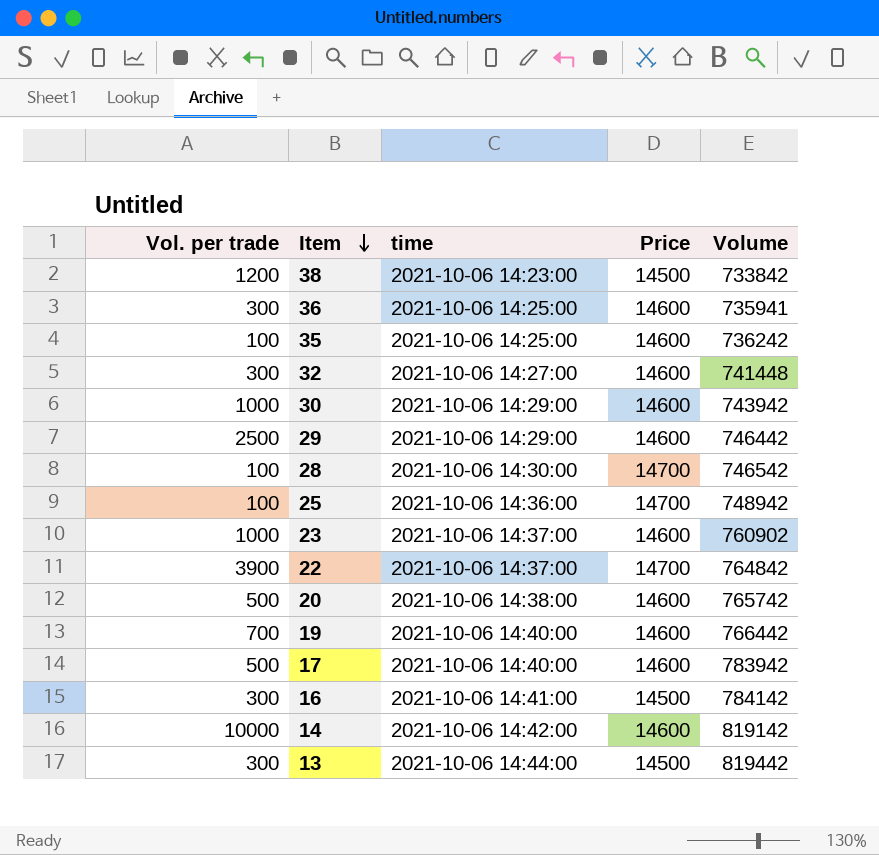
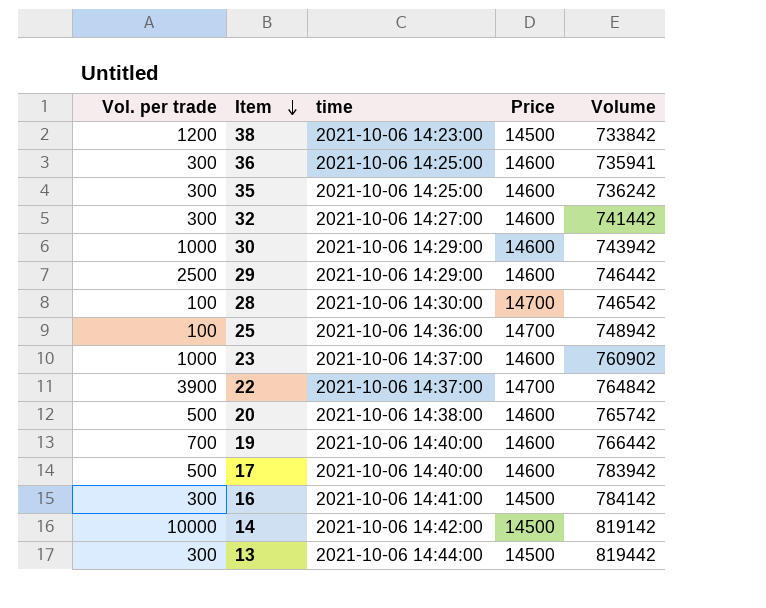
35 | Vol. per trade: 100 -> 300
32 | Volume: 741448 -> 741442
14 | Price: 14600 -> 14500

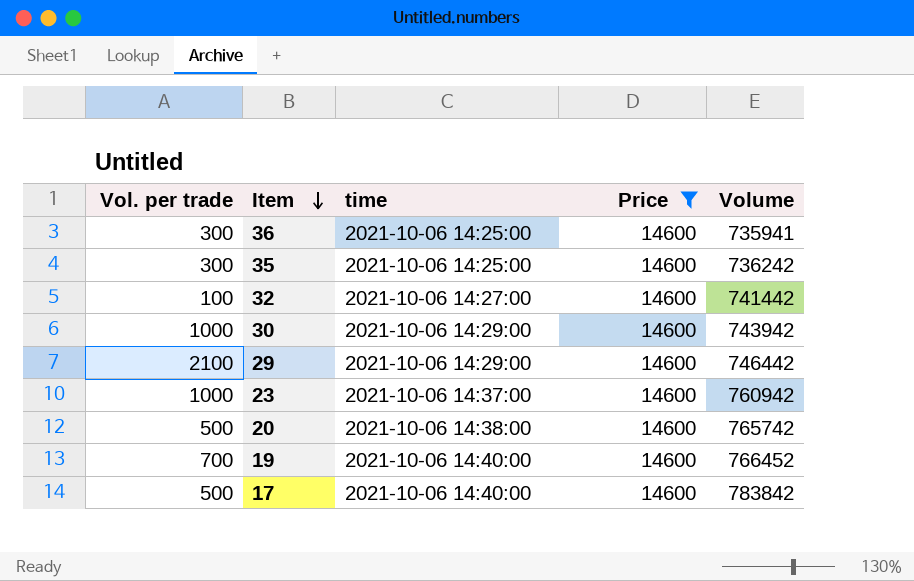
filter: none -> Price = 14600
32 | Vol. per trade: 300 -> 100
29 | Vol. per trade: 2500 -> 2100
23 | Volume: 760902 -> 760942
19 | Volume: 766442 -> 766452
17 | Volume: 783942 -> 783842

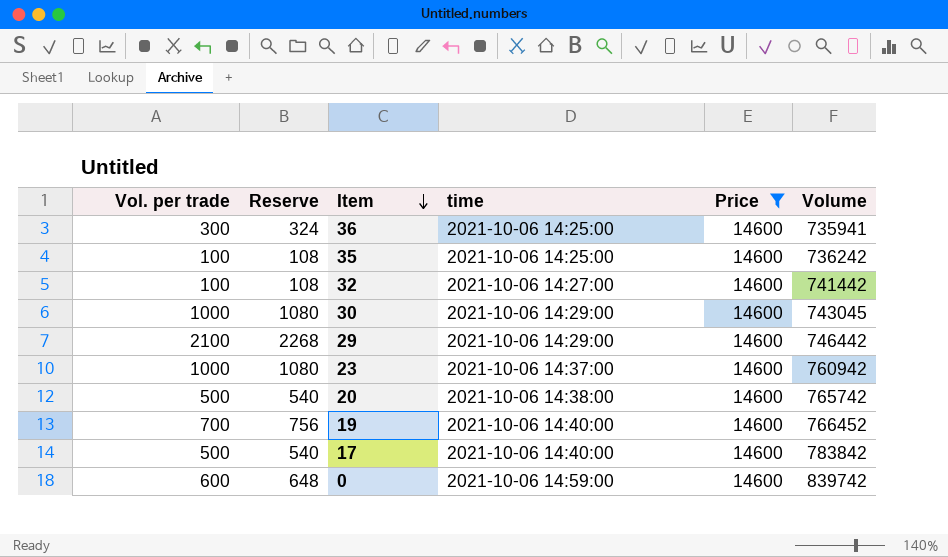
column Reserve | formula: none -> [Vol. per trade] * 1.08
35 | Vol. per trade: 300 -> 100
30 | Volume: 743942 -> 743045
row 0: none -> 600 | 648 | 2021-10-06 14:59:00 | 14600 | 839742

